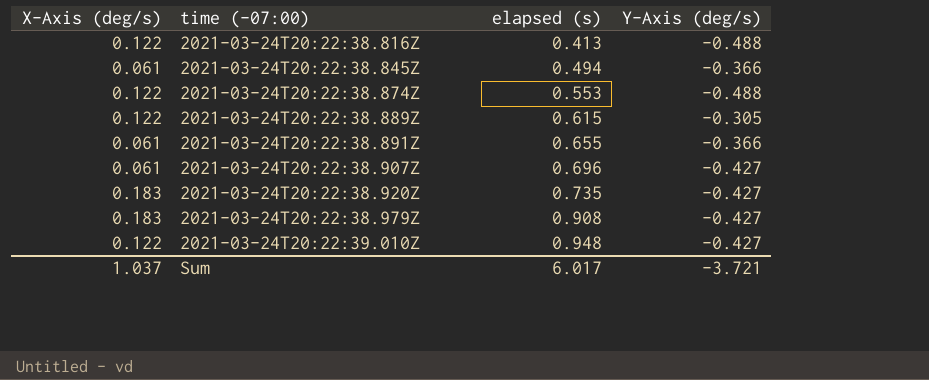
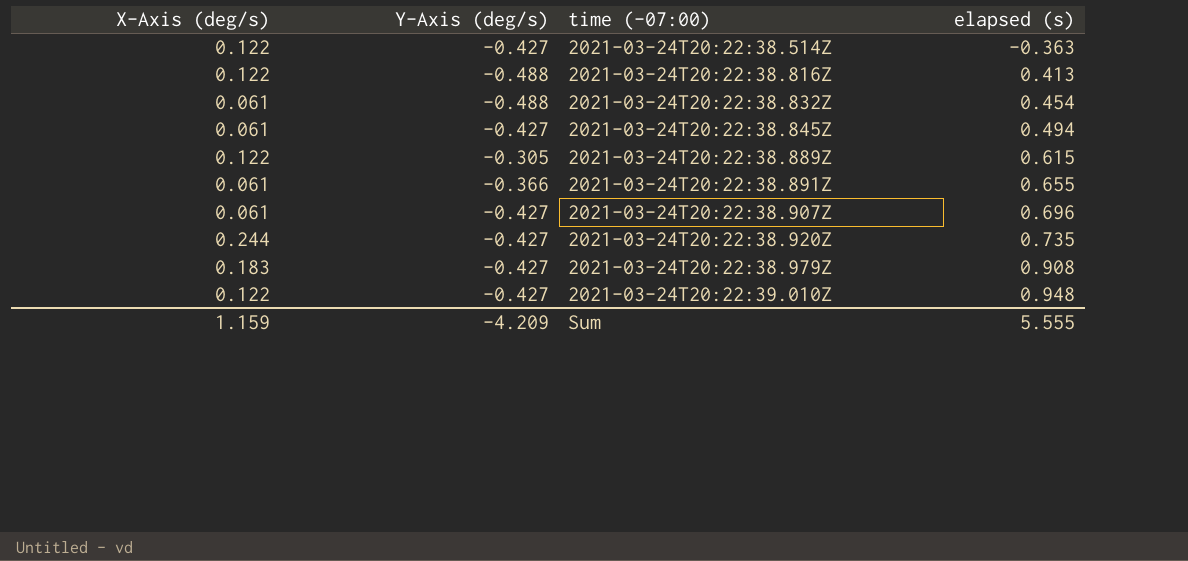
column Y-Axis (deg/s) | position: 4 -> 2
row 2021-03-24T20:22:38.874Z: 0.122 | 0.553 | -0.488 -> none
row 2021-03-24T20:22:38.514Z: none -> 0.122 | -0.427 | -0.363
row 2021-03-24T20:22:38.832Z: none -> 0.061 | -0.488 | 0.454
2021-03-24T20:22:38.845Z | Y-Axis (deg/s): -0.366 -> -0.427
2021-03-24T20:22:38.920Z | X-Axis (deg/s): 0.183 -> 0.244
Sum | X-Axis (deg/s): 1.037 -> 1.159
Sum | Y-Axis (deg/s): -3.721 -> -4.209
Sum | elapsed (s): 6.017 -> 5.555

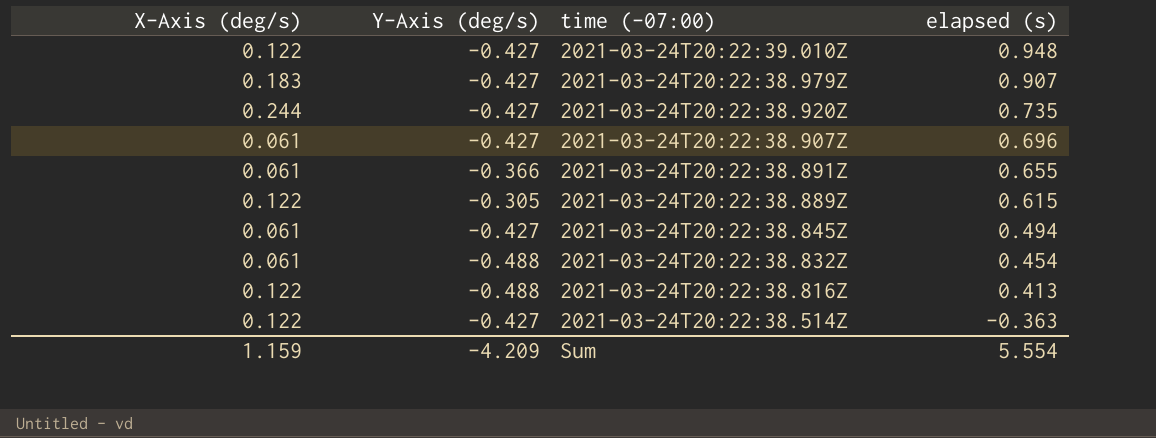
row order: time (-07:00) ascending -> time (-07:00) descending
2021-03-24T20:22:38.979Z | elapsed (s): 0.908 -> 0.907
Sum | elapsed (s): 5.555 -> 5.554

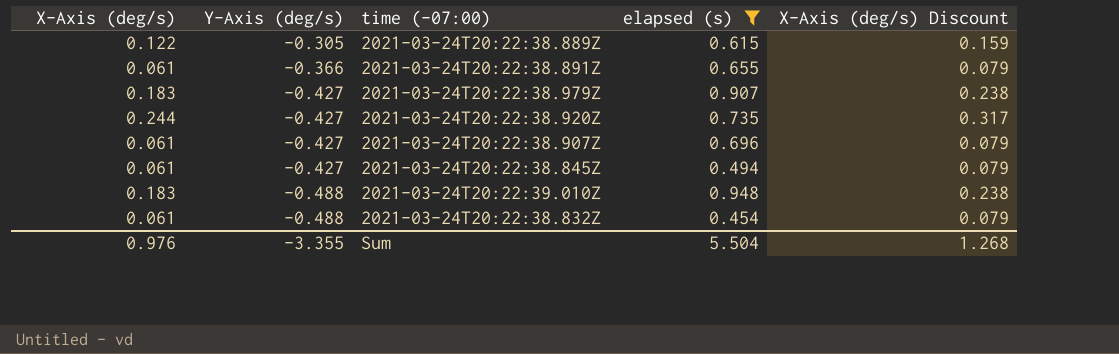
filter: none -> elapsed (s) >= 0.454
row order: time (-07:00) descending -> Y-Axis (deg/s) descending
column X-Axis (deg/s) Discount | formula: none -> [X-Axis (deg/s)] * 1.3
2021-03-24T20:22:39.010Z | X-Axis (deg/s): 0.122 -> 0.183
2021-03-24T20:22:39.010Z | Y-Axis (deg/s): -0.427 -> -0.488
Sum | X-Axis (deg/s): 1.159 -> 0.976
Sum | Y-Axis (deg/s): -4.209 -> -3.355
Sum | elapsed (s): 5.554 -> 5.504

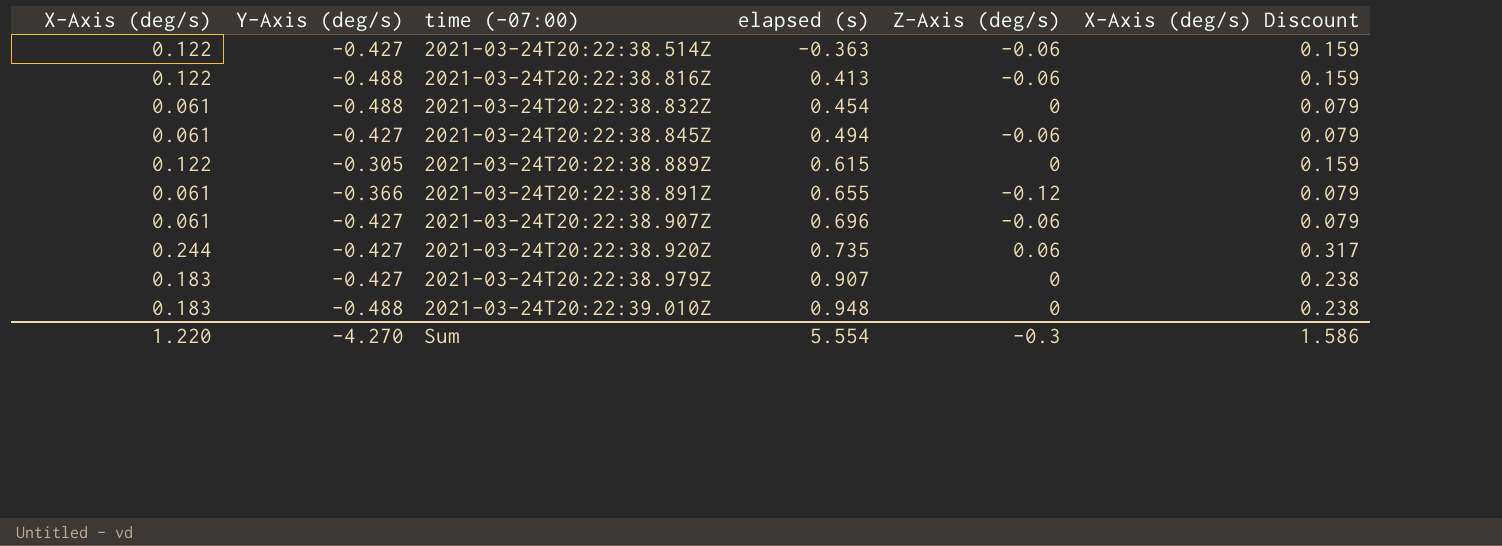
filter: elapsed (s) >= 0.454 -> none
row order: Y-Axis (deg/s) descending -> time (-07:00) ascending
column Z-Axis (deg/s) | position: none -> 5
Sum | X-Axis (deg/s): 0.976 -> 1.220
Sum | Y-Axis (deg/s): -3.355 -> -4.270
Sum | elapsed (s): 5.504 -> 5.554
Sum | X-Axis (deg/s) Discount: 1.268 -> 1.586

